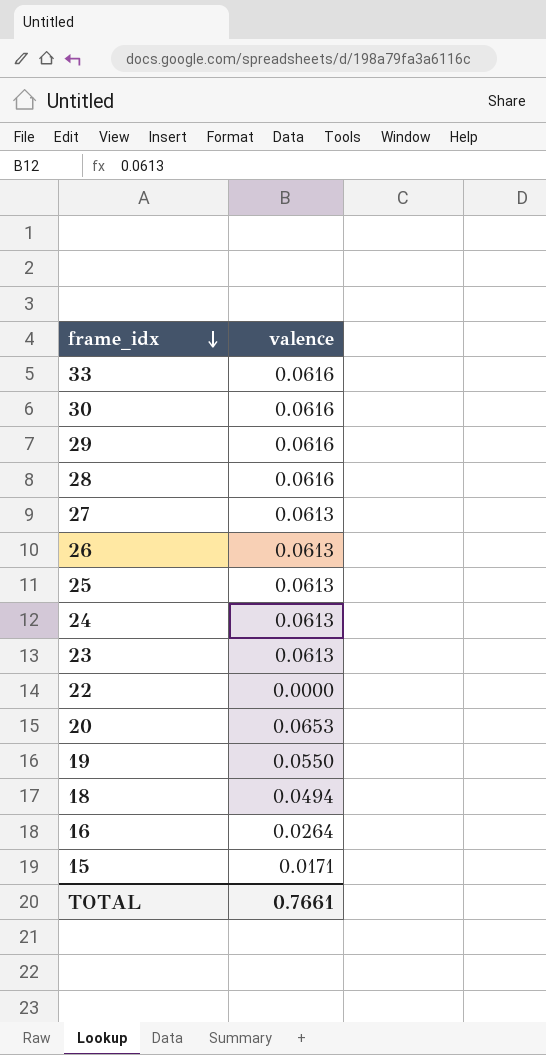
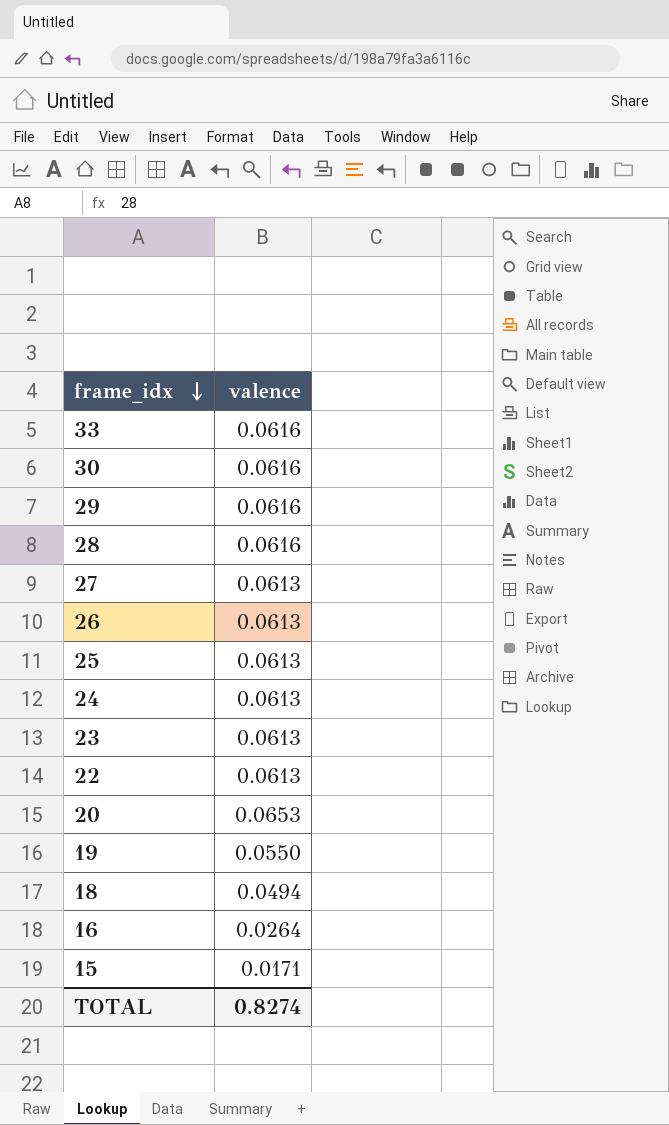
22 | valence: 0.0000 -> 0.0613
TOTAL | valence: 0.7661 -> 0.8274

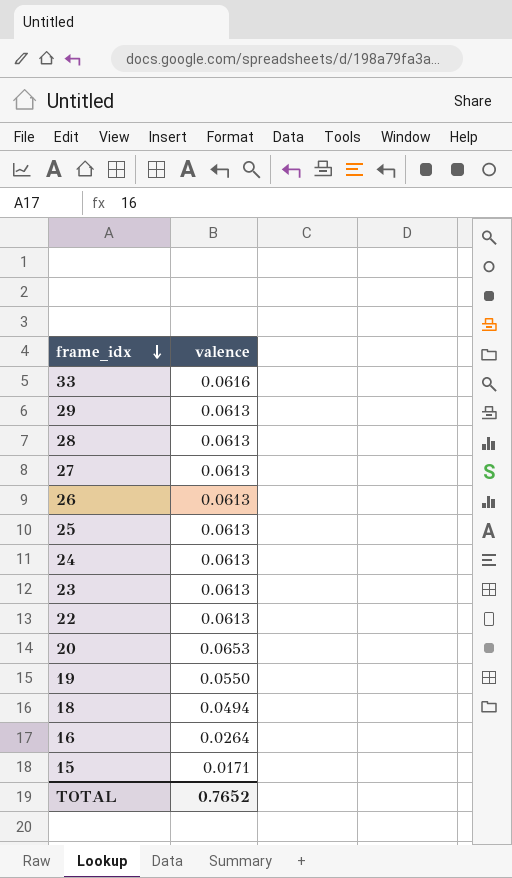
row 30: 0.0616 -> none
29 | valence: 0.0616 -> 0.0613
28 | valence: 0.0616 -> 0.0613
TOTAL | valence: 0.8274 -> 0.7652

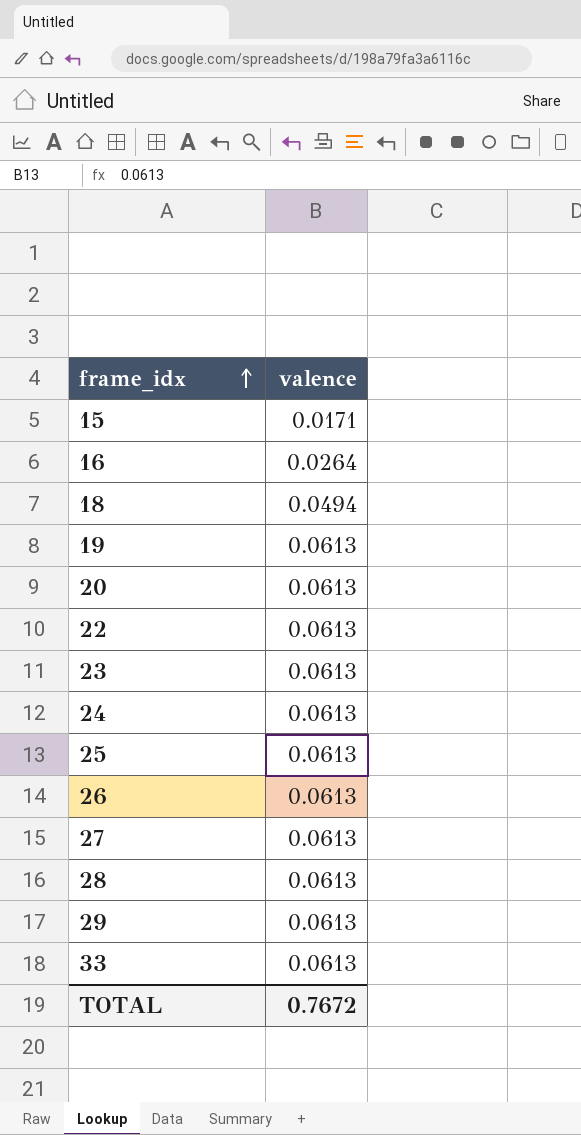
row order: frame_idx descending -> frame_idx ascending
19 | valence: 0.0550 -> 0.0613
20 | valence: 0.0653 -> 0.0613
33 | valence: 0.0616 -> 0.0613
TOTAL | valence: 0.7652 -> 0.7672

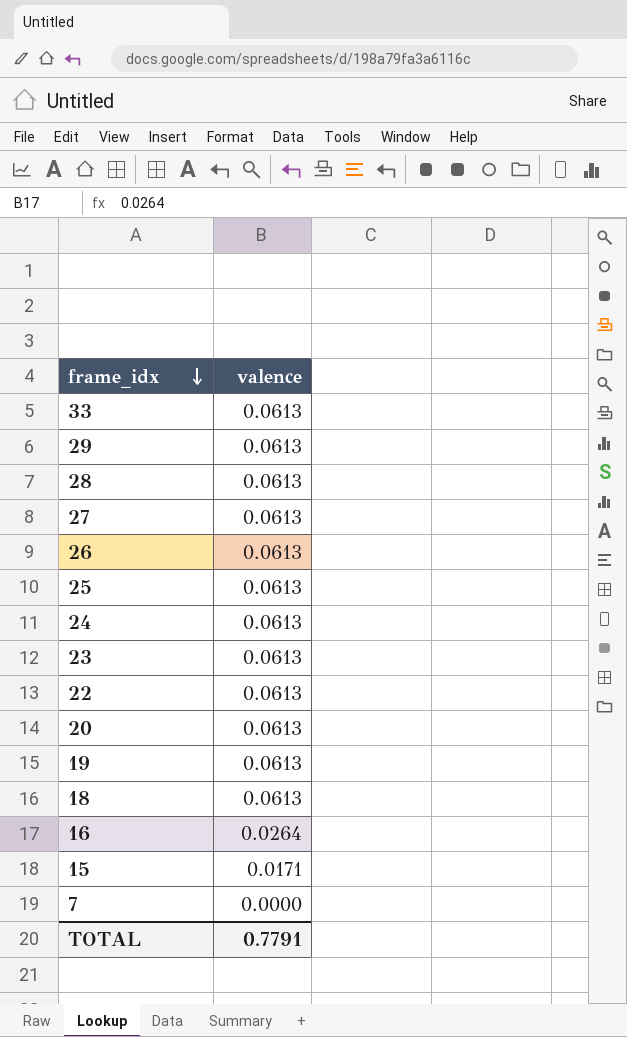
row order: frame_idx ascending -> frame_idx descending
18 | valence: 0.0494 -> 0.0613
row 7: none -> 0.0000
TOTAL | valence: 0.7672 -> 0.7791

